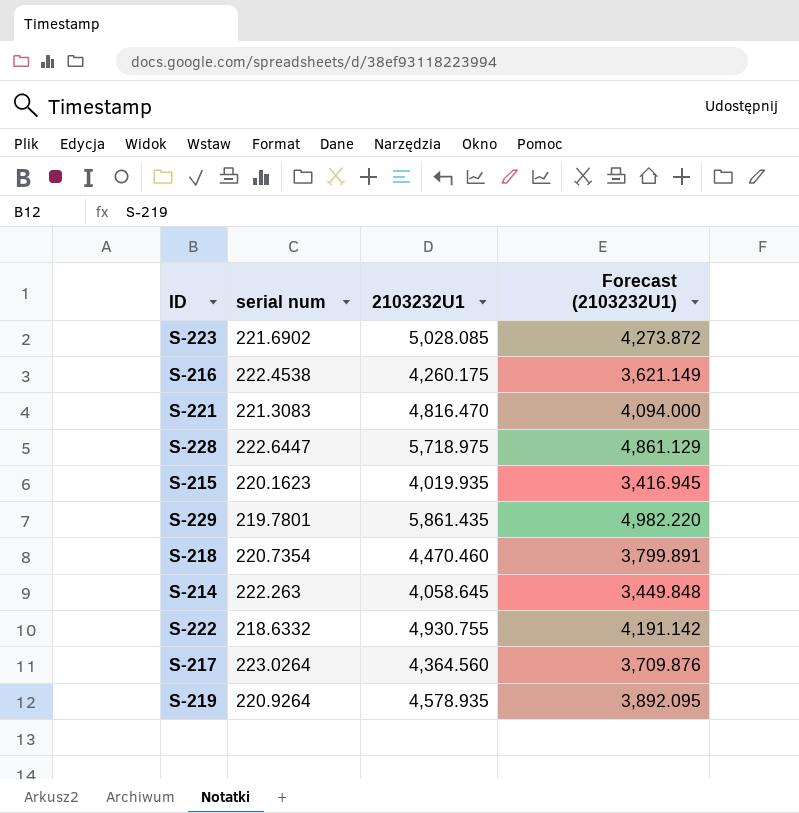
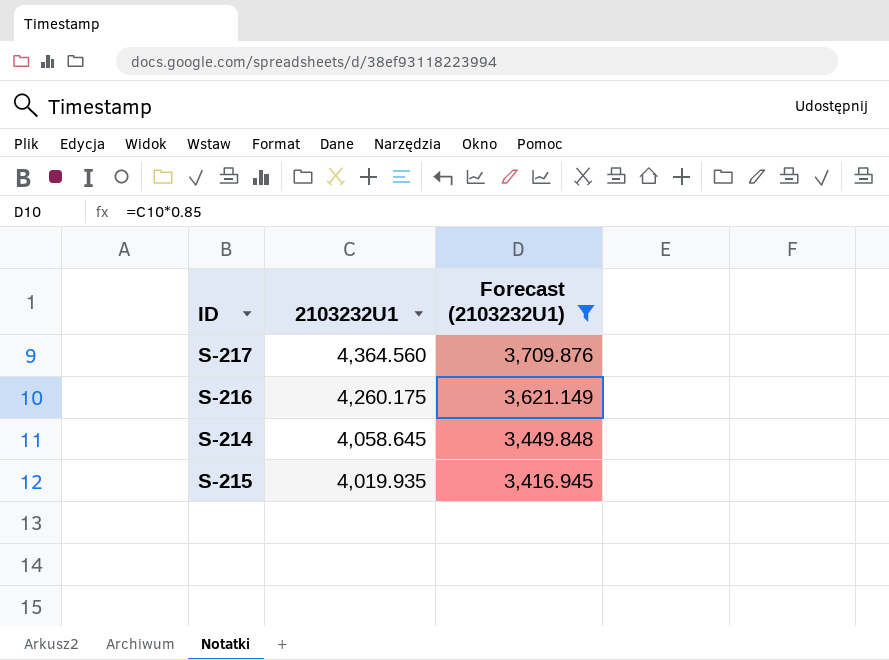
filter: none -> Forecast (2103232U1) <= 3,709.876
row order: none -> 2103232U1 descending
column serial num | position: 2 -> none

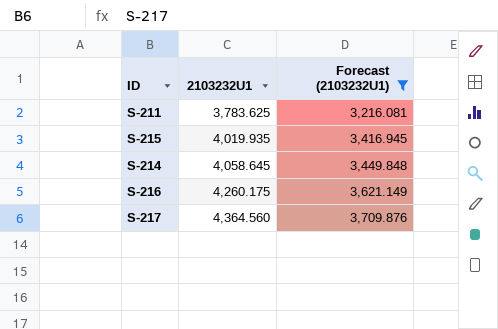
row order: 2103232U1 descending -> 2103232U1 ascending
row S-211: none -> 3,783.625 | 3,216.081

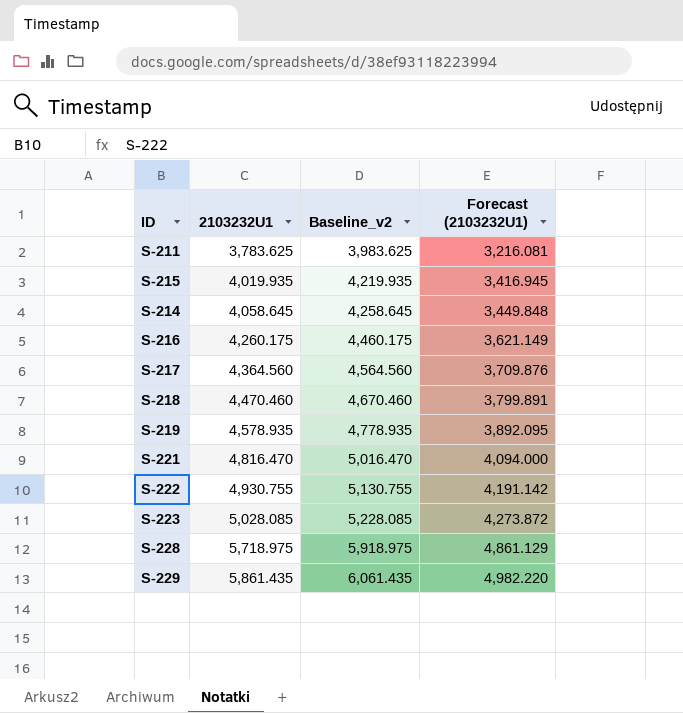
filter: Forecast (2103232U1) <= 3,709.876 -> none
column Baseline_v2 | formula: none -> [2103232U1] + 200

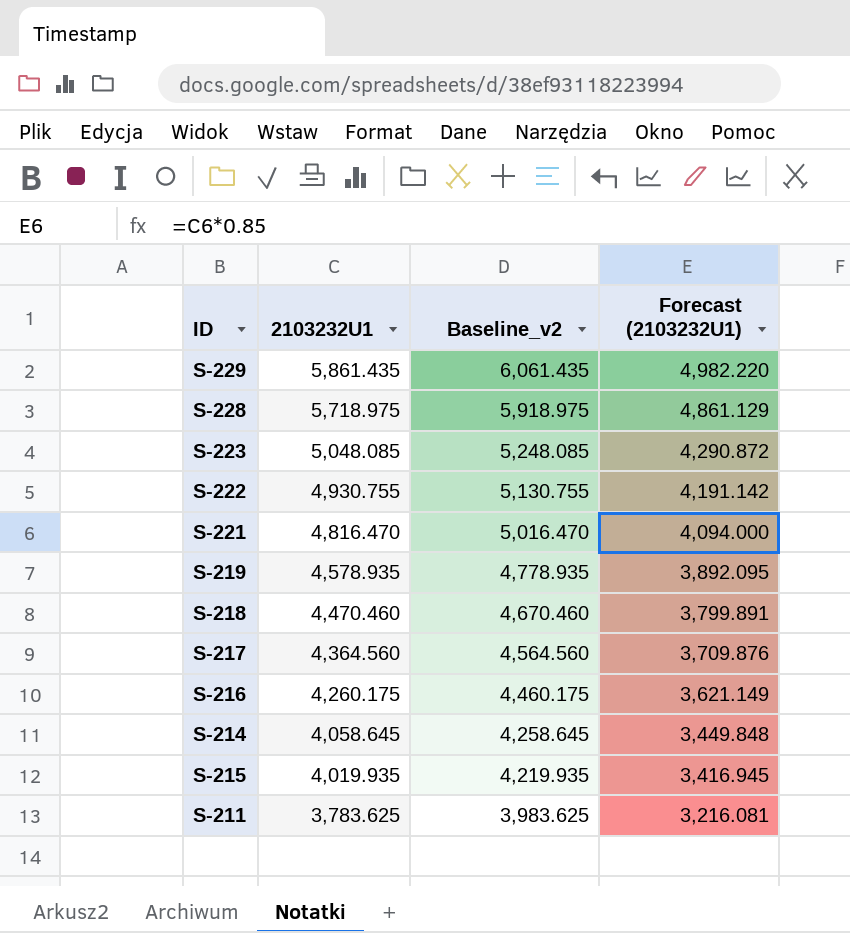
row order: 2103232U1 ascending -> 2103232U1 descending
S-223 | 2103232U1: 5,028.085 -> 5,048.085
S-223 | Baseline_v2: 5,228.085 -> 5,248.085
S-223 | Forecast (2103232U1): 4,273.872 -> 4,290.872

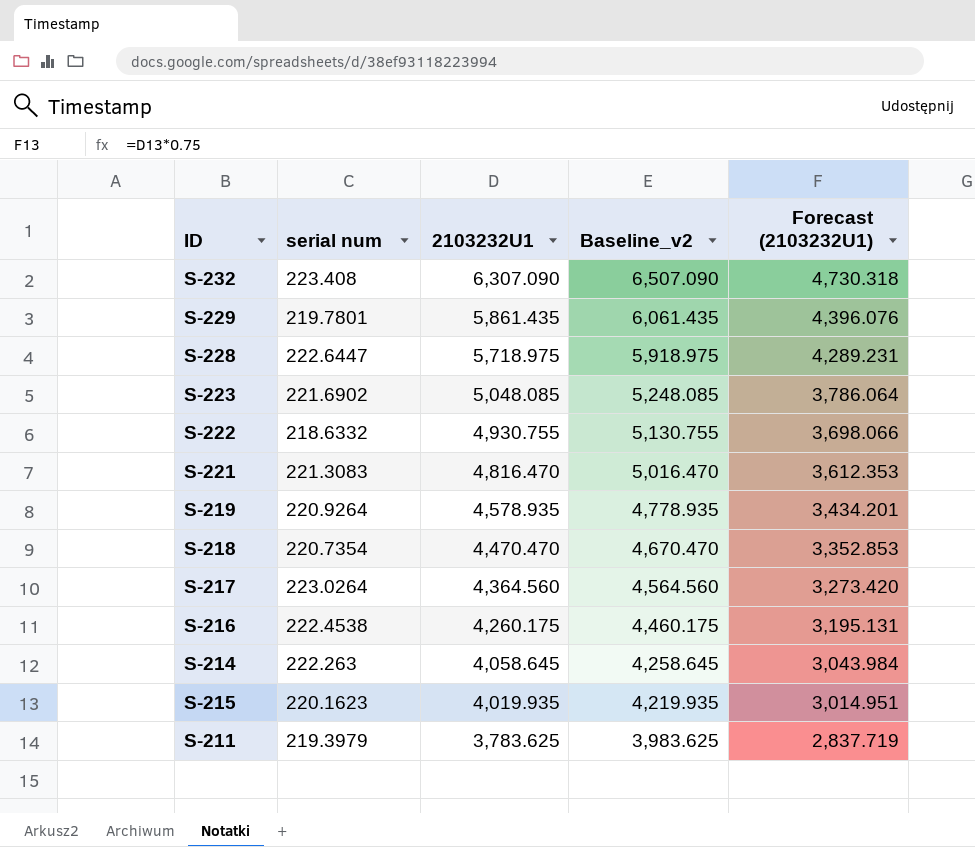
column serial num | position: none -> 2
column Forecast (2103232U1) | formula: [2103232U1] * 0.85 -> [2103232U1] * 0.75
row S-232: none -> 223.408 | 6,307.090 | 6,507.090 | 4,730.318
S-218 | 2103232U1: 4,470.460 -> 4,470.470
S-218 | Baseline_v2: 4,670.460 -> 4,670.470

